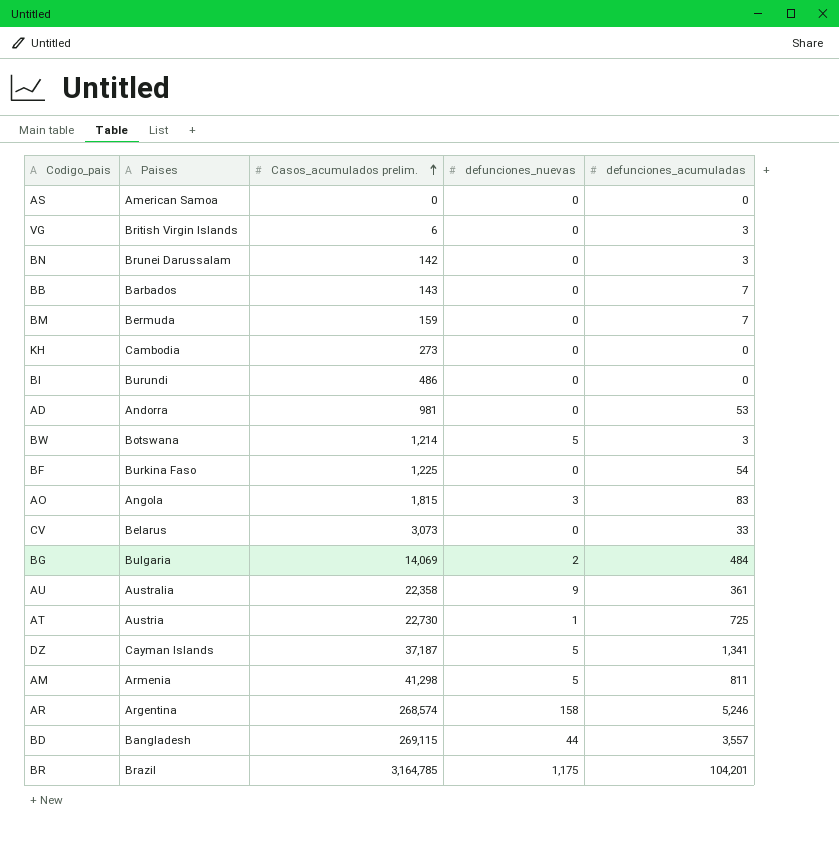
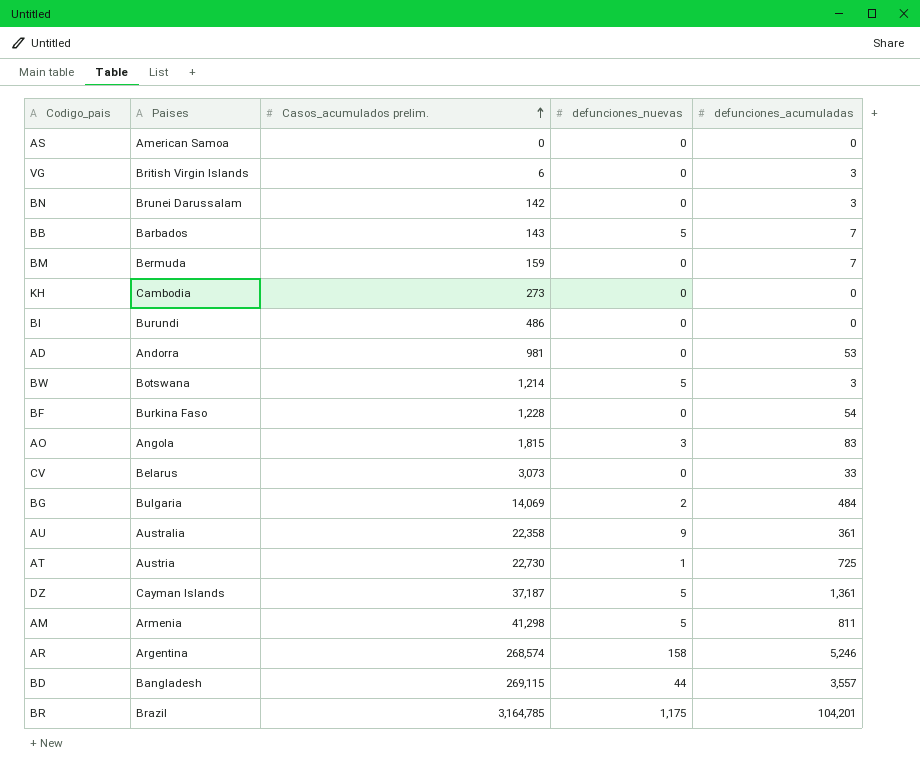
BB | defunciones_nuevas: 0 -> 5
BF | Casos_acumulados prelim.: 1,225 -> 1,228
DZ | defunciones_acumuladas: 1,341 -> 1,361

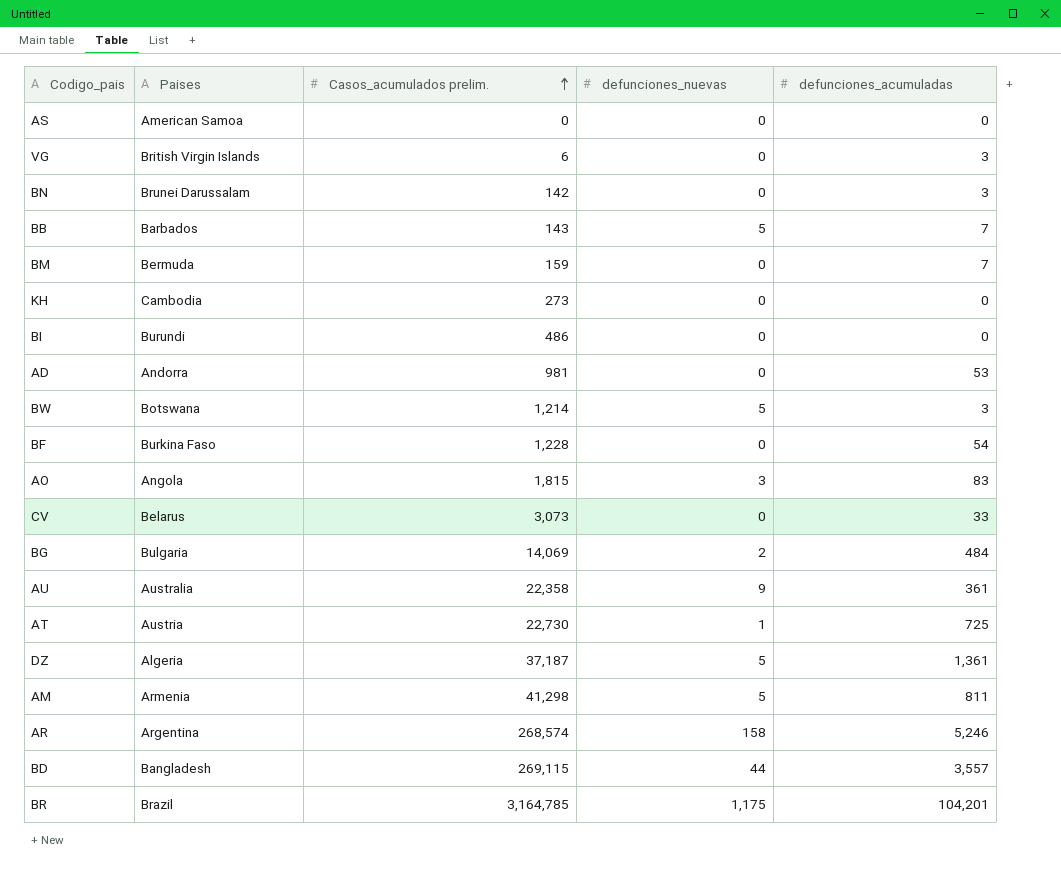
DZ | Paises: Cayman Islands -> Algeria

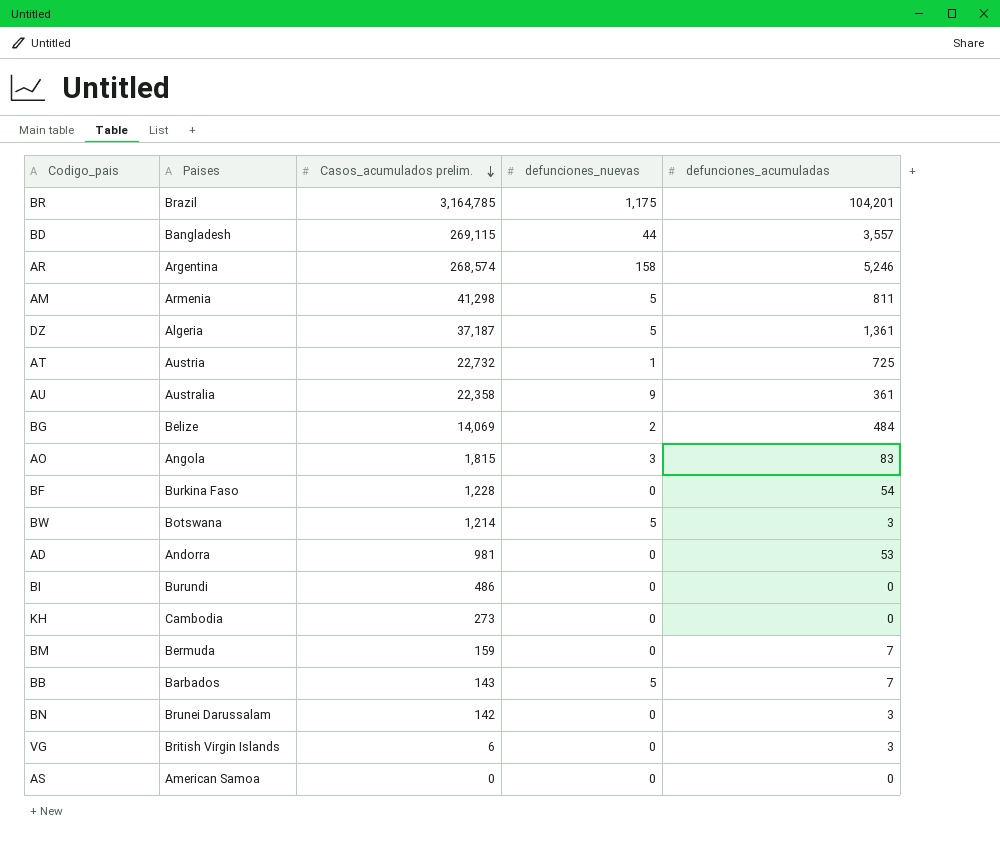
row order: Casos_acumulados prelim. ascending -> Casos_acumulados prelim. descending
row CV: Belarus | 3,073 | 0 | 33 -> none
AT | Casos_acumulados prelim.: 22,730 -> 22,732
BG | Paises: Bulgaria -> Belize

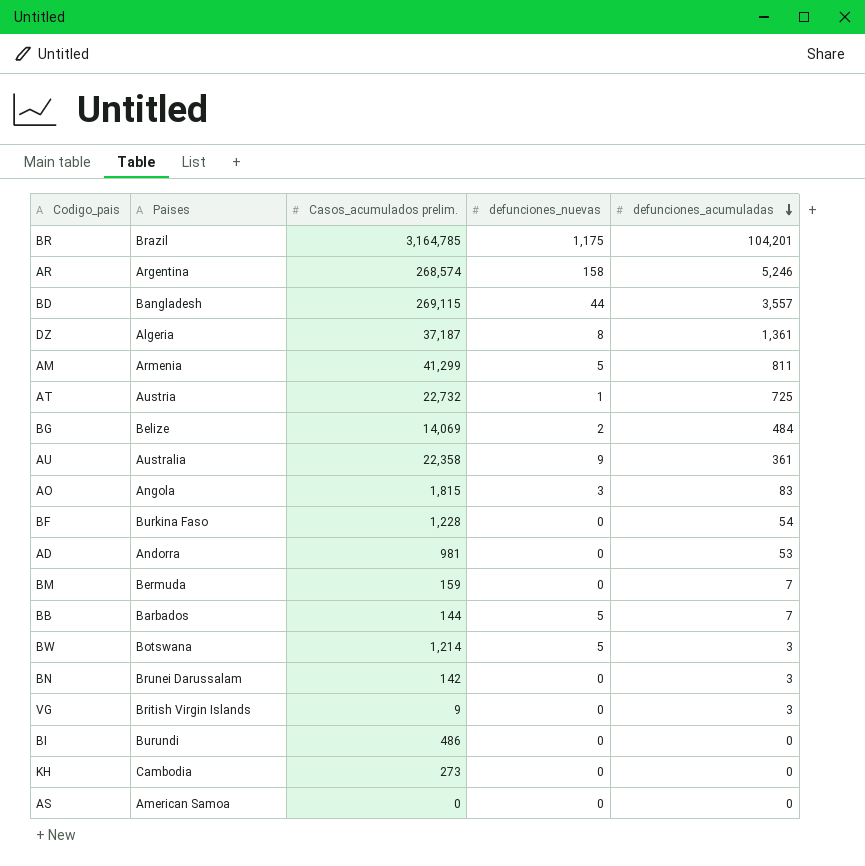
row order: Casos_acumulados prelim. descending -> defunciones_acumuladas descending
DZ | defunciones_nuevas: 5 -> 8
AM | Casos_acumulados prelim.: 41,298 -> 41,299
BB | Casos_acumulados prelim.: 143 -> 144
VG | Casos_acumulados prelim.: 6 -> 9

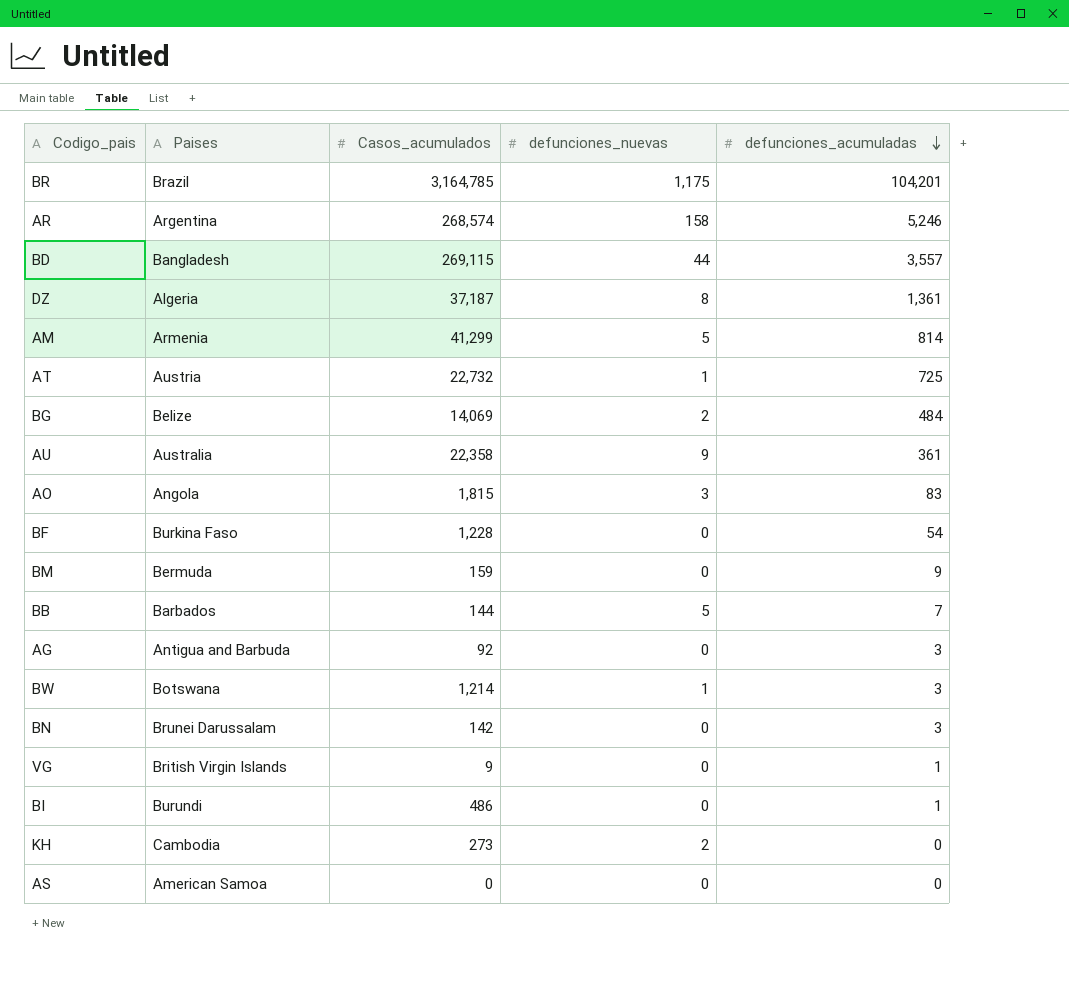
column name: Casos_acumulados prelim. -> Casos_acumulados
row AD: Andorra | 981 | 0 | 53 -> none
AM | defunciones_acumuladas: 811 -> 814
BM | defunciones_acumuladas: 7 -> 9
row AG: none -> Antigua and Barbuda | 92 | 0 | 3
BW | defunciones_nuevas: 5 -> 1
VG | defunciones_acumuladas: 3 -> 1
BI | defunciones_acumuladas: 0 -> 1
KH | defunciones_nuevas: 0 -> 2

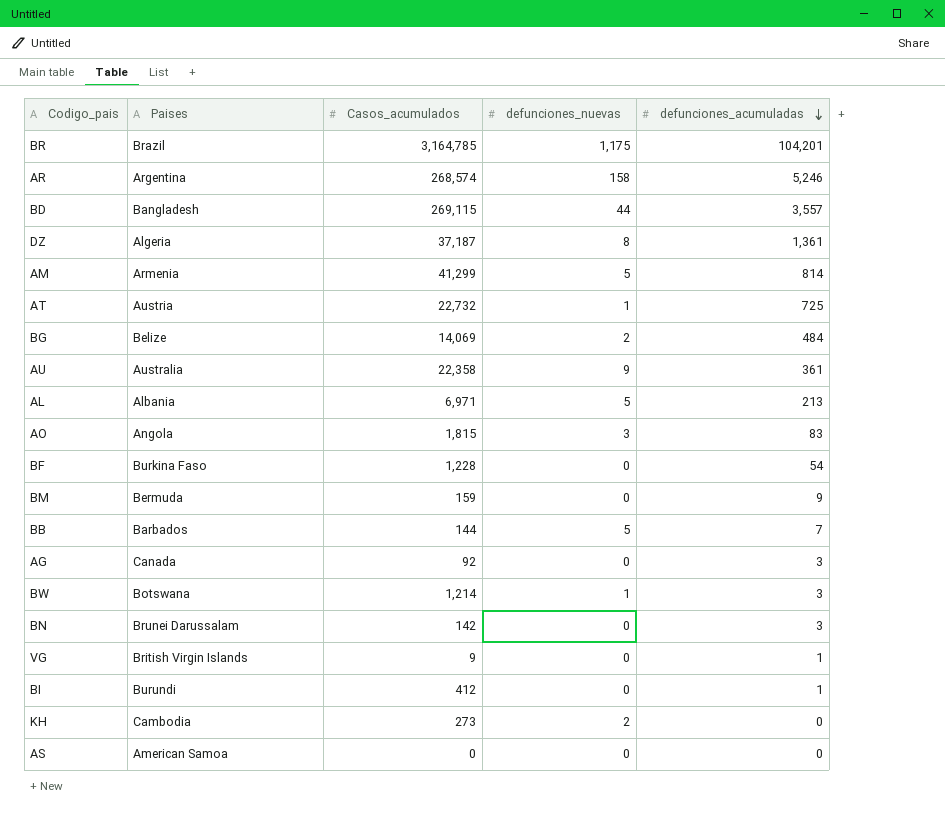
row AL: none -> Albania | 6,971 | 5 | 213
AG | Paises: Antigua and Barbuda -> Canada
BI | Casos_acumulados: 486 -> 412

